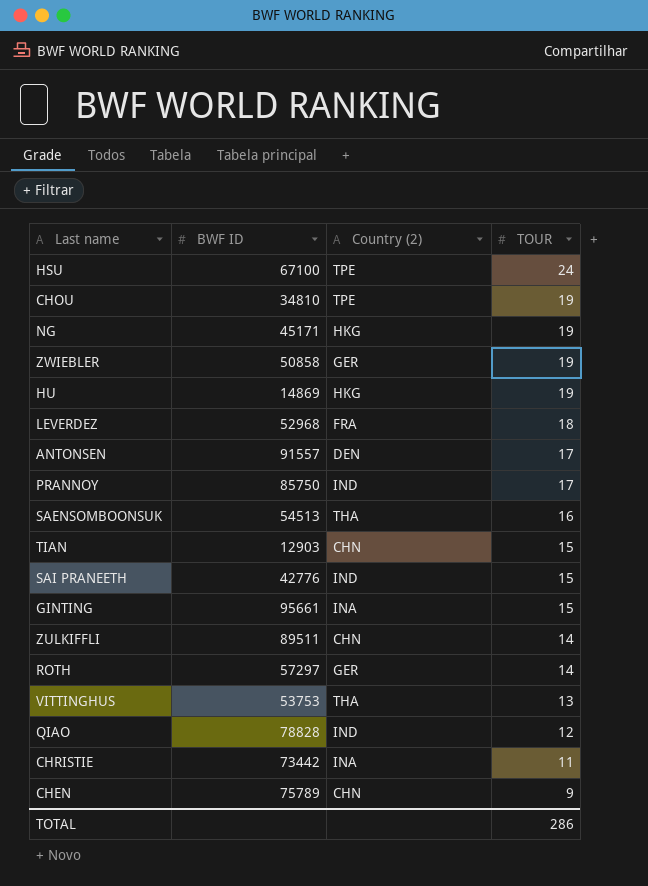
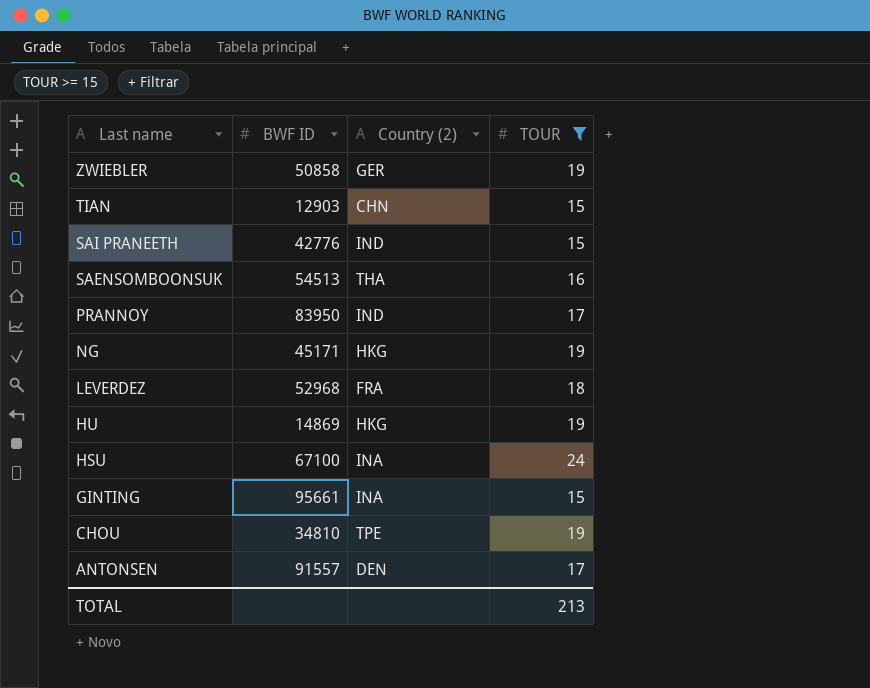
filter: none -> TOUR >= 15
row order: TOUR descending -> Last name descending
PRANNOY | BWF ID: 85750 -> 83950
HSU | Country (2): TPE -> INA
TOTAL | TOUR: 286 -> 213

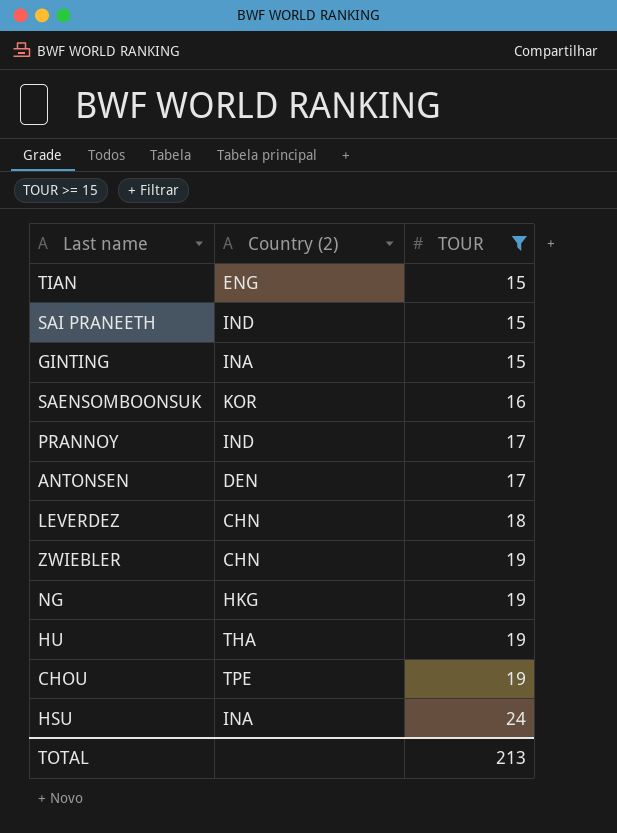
row order: Last name descending -> TOUR ascending
column BWF ID | position: 2 -> none
TIAN | Country (2): CHN -> ENG
SAENSOMBOONSUK | Country (2): THA -> KOR
LEVERDEZ | Country (2): FRA -> CHN
ZWIEBLER | Country (2): GER -> CHN
HU | Country (2): HKG -> THA

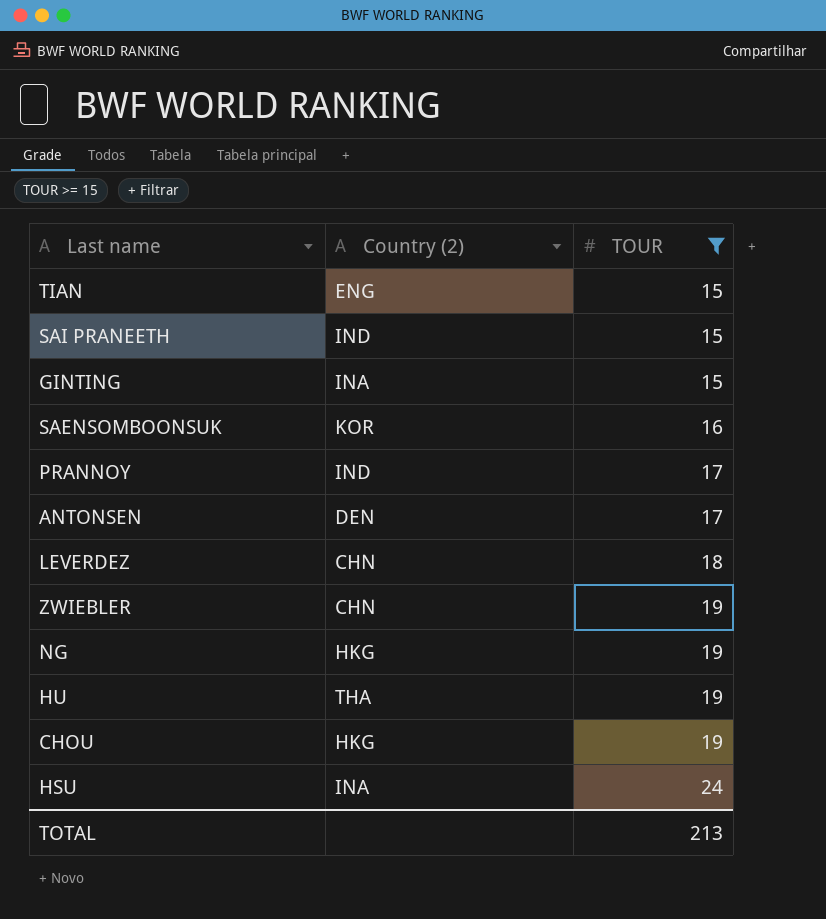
CHOU | Country (2): TPE -> HKG

